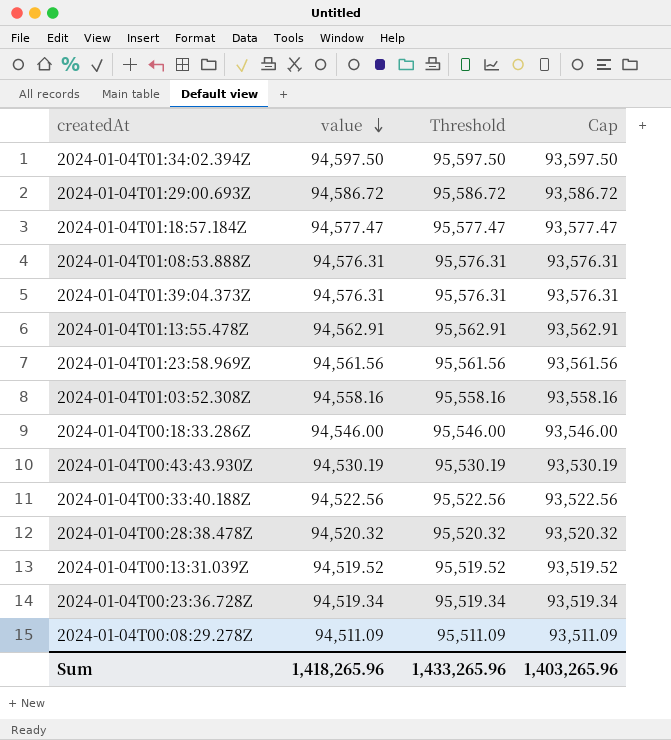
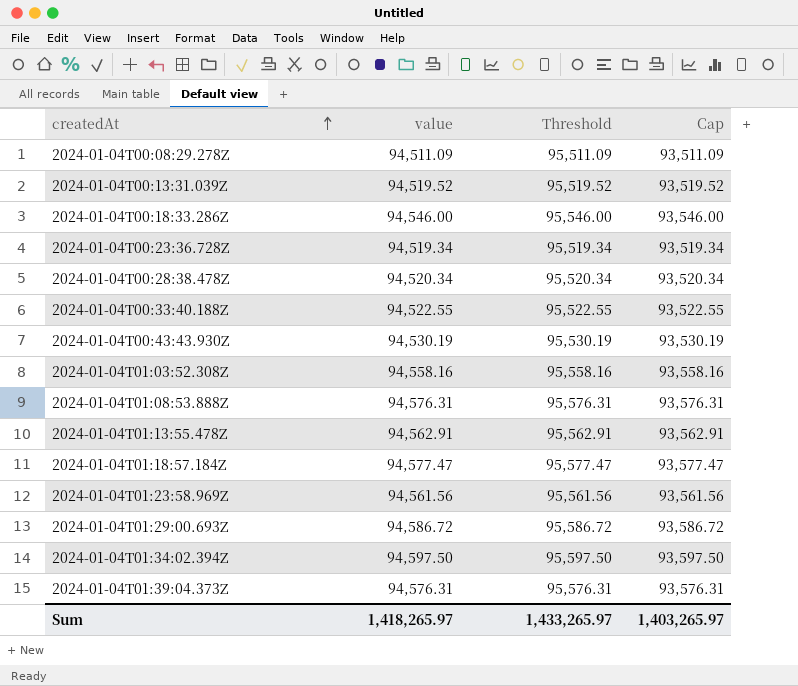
row order: value descending -> createdAt ascending
2024-01-04T00:28:38.478Z | value: 94,520.32 -> 94,520.34
2024-01-04T00:28:38.478Z | Threshold: 95,520.32 -> 95,520.34
2024-01-04T00:28:38.478Z | Cap: 93,520.32 -> 93,520.34
2024-01-04T00:33:40.188Z | value: 94,522.56 -> 94,522.55
2024-01-04T00:33:40.188Z | Threshold: 95,522.56 -> 95,522.55
2024-01-04T00:33:40.188Z | Cap: 93,522.56 -> 93,522.55
Sum | value: 1,418,265.96 -> 1,418,265.97
Sum | Threshold: 1,433,265.96 -> 1,433,265.97
Sum | Cap: 1,403,265.96 -> 1,403,265.97

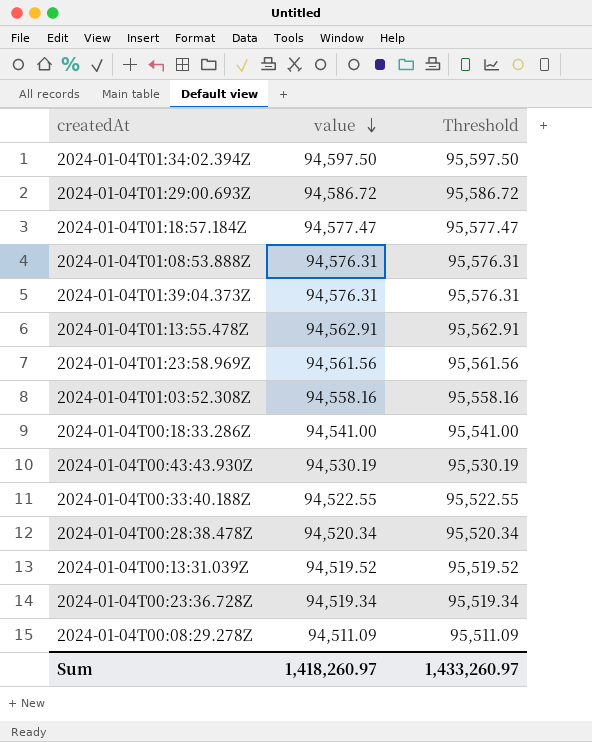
row order: createdAt ascending -> value descending
column Cap | formula: [value] - 1000 -> none
2024-01-04T00:18:33.286Z | value: 94,546.00 -> 94,541.00
2024-01-04T00:18:33.286Z | Threshold: 95,546.00 -> 95,541.00
Sum | value: 1,418,265.97 -> 1,418,260.97
Sum | Threshold: 1,433,265.97 -> 1,433,260.97

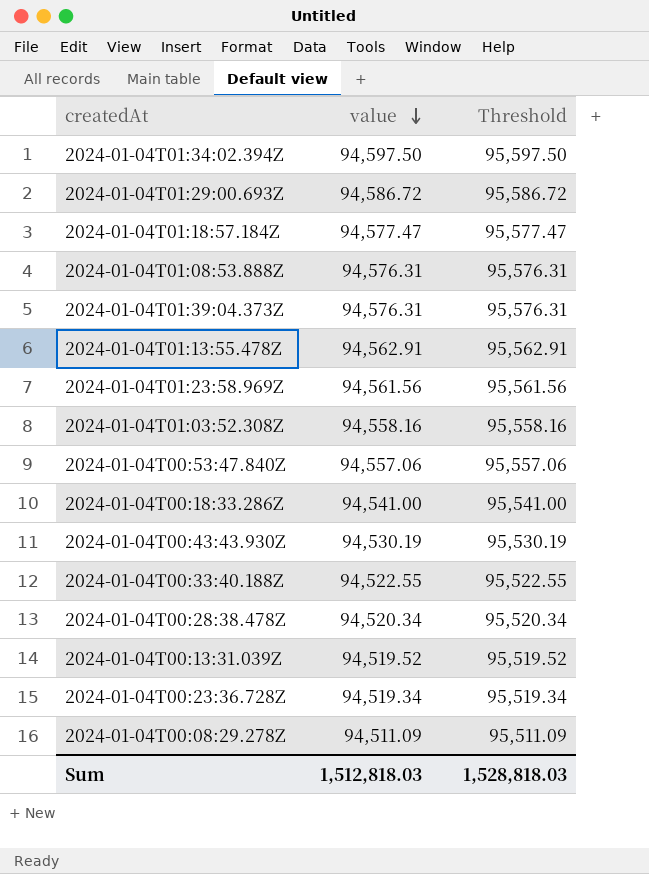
row 2024-01-04T00:53:47.840Z: none -> 94,557.06 | 95,557.06
Sum | value: 1,418,260.97 -> 1,512,818.03
Sum | Threshold: 1,433,260.97 -> 1,528,818.03

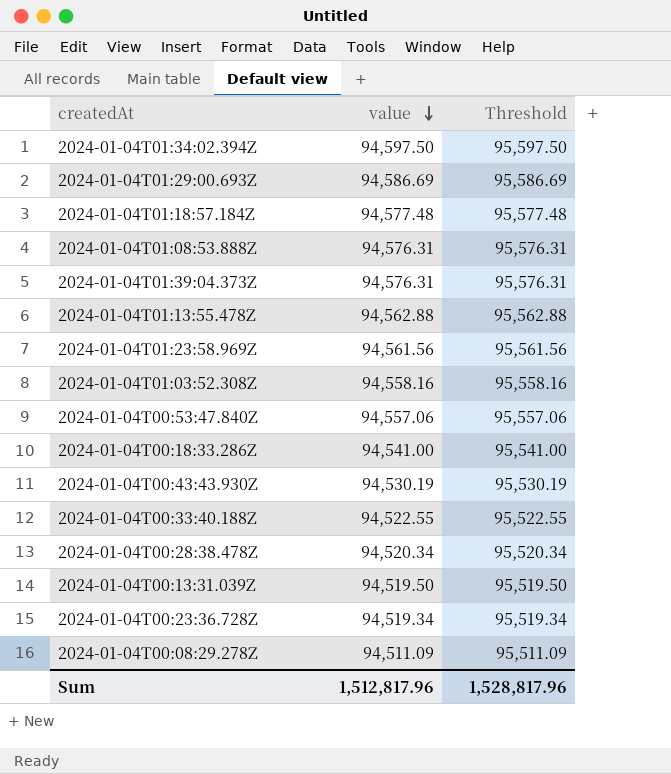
2024-01-04T01:29:00.693Z | value: 94,586.72 -> 94,586.69
2024-01-04T01:29:00.693Z | Threshold: 95,586.72 -> 95,586.69
2024-01-04T01:18:57.184Z | value: 94,577.47 -> 94,577.48
2024-01-04T01:18:57.184Z | Threshold: 95,577.47 -> 95,577.48
2024-01-04T01:13:55.478Z | value: 94,562.91 -> 94,562.88
2024-01-04T01:13:55.478Z | Threshold: 95,562.91 -> 95,562.88
2024-01-04T00:13:31.039Z | value: 94,519.52 -> 94,519.50
2024-01-04T00:13:31.039Z | Threshold: 95,519.52 -> 95,519.50
Sum | value: 1,512,818.03 -> 1,512,817.96
Sum | Threshold: 1,528,818.03 -> 1,528,817.96

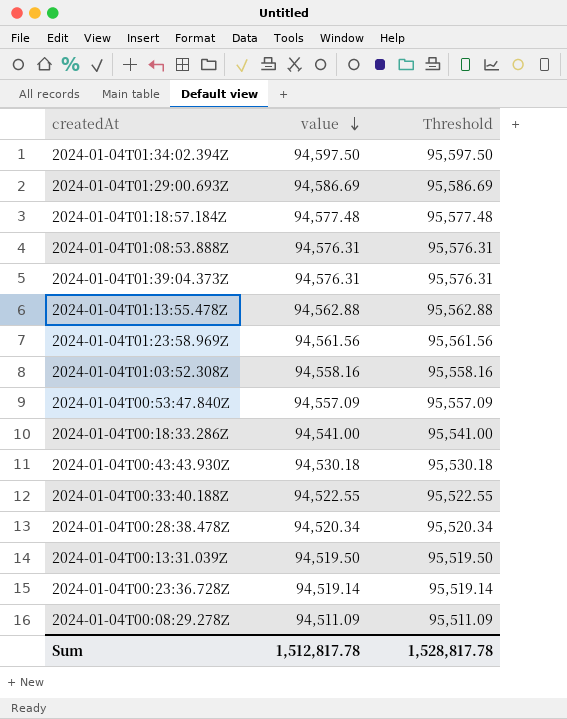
2024-01-04T00:53:47.840Z | value: 94,557.06 -> 94,557.09
2024-01-04T00:53:47.840Z | Threshold: 95,557.06 -> 95,557.09
2024-01-04T00:43:43.930Z | value: 94,530.19 -> 94,530.18
2024-01-04T00:43:43.930Z | Threshold: 95,530.19 -> 95,530.18
2024-01-04T00:23:36.728Z | value: 94,519.34 -> 94,519.14
2024-01-04T00:23:36.728Z | Threshold: 95,519.34 -> 95,519.14
Sum | value: 1,512,817.96 -> 1,512,817.78
Sum | Threshold: 1,528,817.96 -> 1,528,817.78

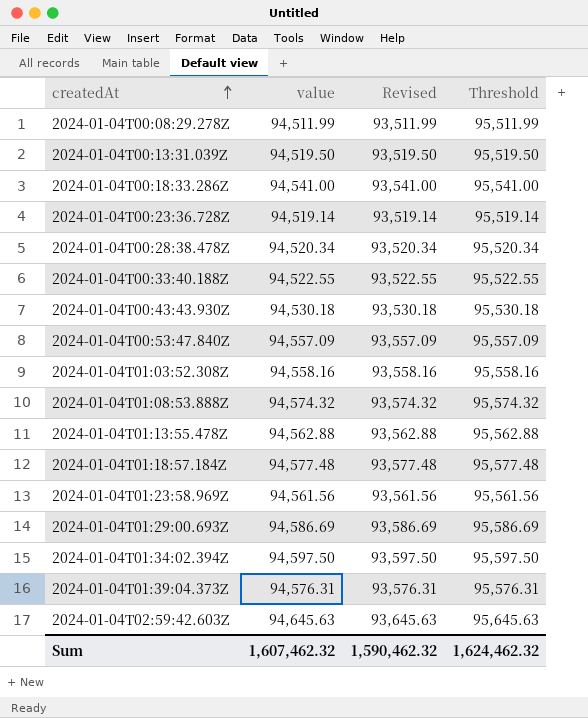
row order: value descending -> createdAt ascending
column Revised | formula: none -> [value] - 1000
2024-01-04T00:08:29.278Z | value: 94,511.09 -> 94,511.99
2024-01-04T00:08:29.278Z | Threshold: 95,511.09 -> 95,511.99
2024-01-04T01:08:53.888Z | value: 94,576.31 -> 94,574.32
2024-01-04T01:08:53.888Z | Threshold: 95,576.31 -> 95,574.32
row 2024-01-04T02:59:42.603Z: none -> 94,645.63 | 93,645.63 | 95,645.63
Sum | value: 1,512,817.78 -> 1,607,462.32
Sum | Threshold: 1,528,817.78 -> 1,624,462.32

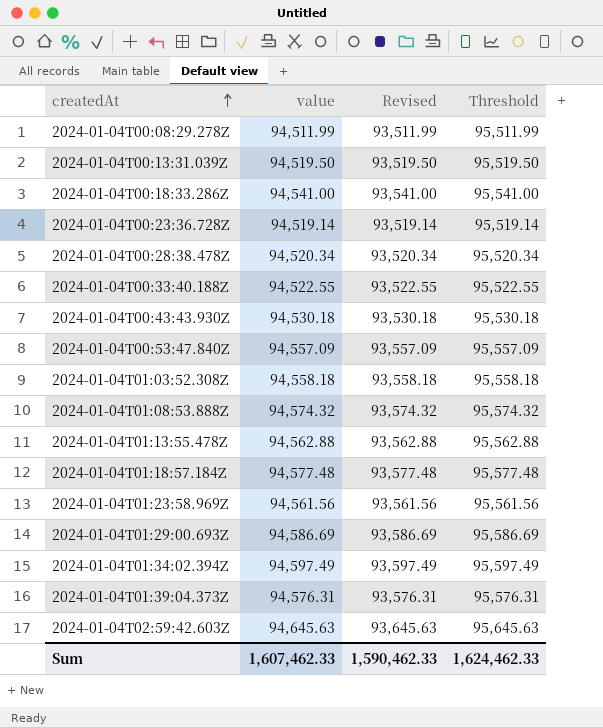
2024-01-04T01:03:52.308Z | value: 94,558.16 -> 94,558.18
2024-01-04T01:03:52.308Z | Revised: 93,558.16 -> 93,558.18
2024-01-04T01:03:52.308Z | Threshold: 95,558.16 -> 95,558.18
2024-01-04T01:34:02.394Z | value: 94,597.50 -> 94,597.49
2024-01-04T01:34:02.394Z | Revised: 93,597.50 -> 93,597.49
2024-01-04T01:34:02.394Z | Threshold: 95,597.50 -> 95,597.49
Sum | value: 1,607,462.32 -> 1,607,462.33
Sum | Revised: 1,590,462.32 -> 1,590,462.33
Sum | Threshold: 1,624,462.32 -> 1,624,462.33

